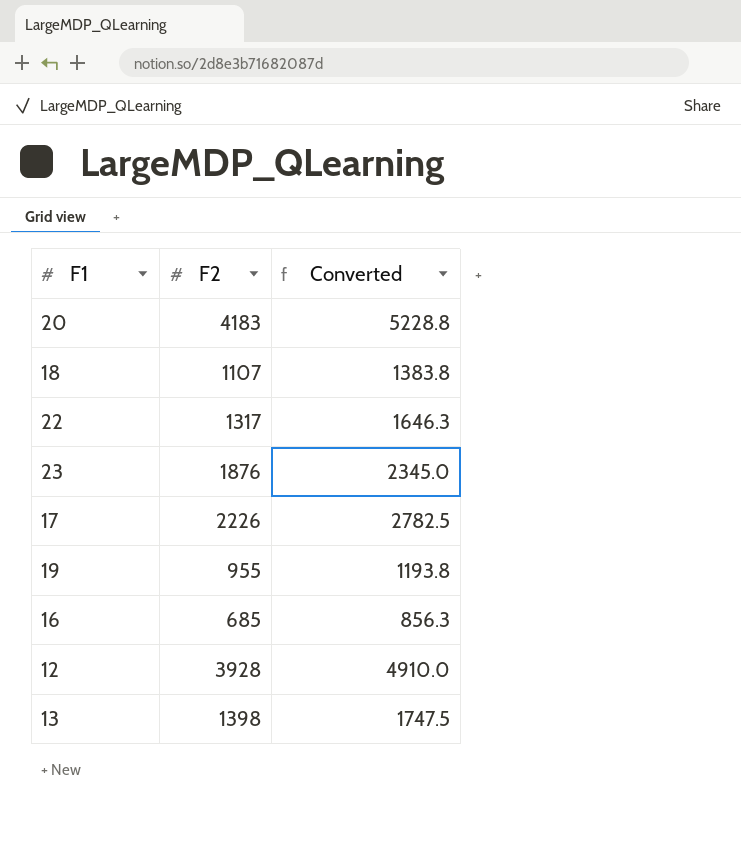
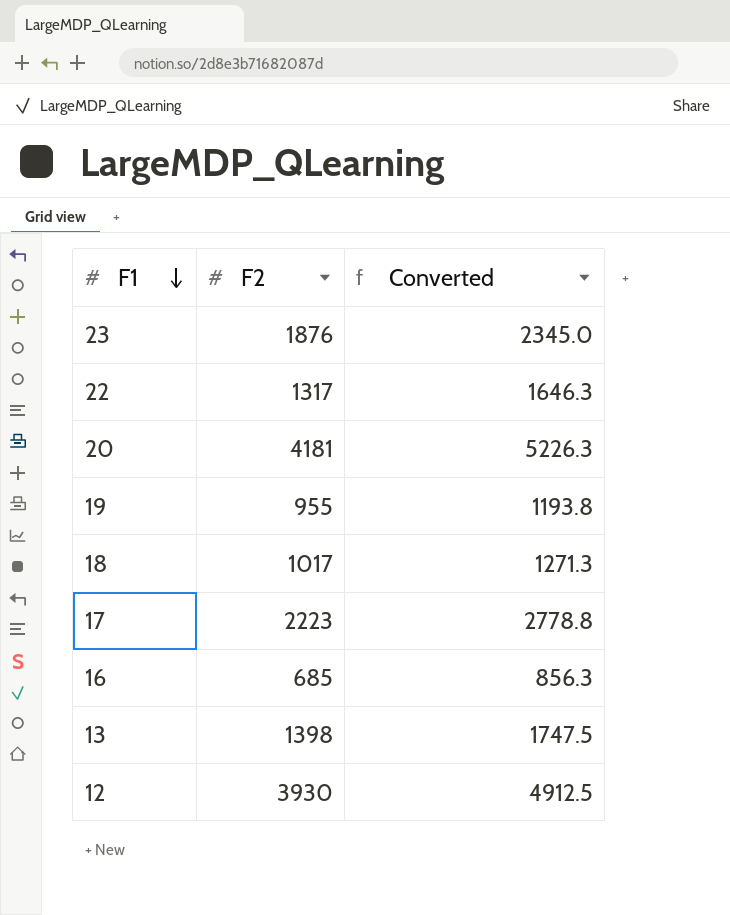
row order: none -> F1 descending
20 | F2: 4183 -> 4181
20 | Converted: 5228.8 -> 5226.3
18 | F2: 1107 -> 1017
18 | Converted: 1383.8 -> 1271.3
17 | F2: 2226 -> 2223
17 | Converted: 2782.5 -> 2778.8
12 | F2: 3928 -> 3930
12 | Converted: 4910.0 -> 4912.5

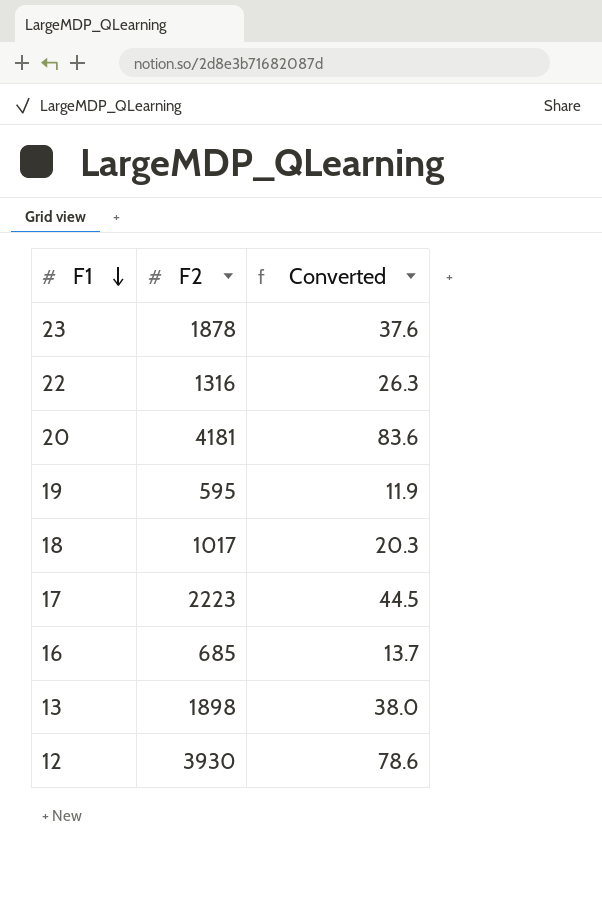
column Converted | formula: [F2] * 1.25 -> [F2] * 0.02
23 | F2: 1876 -> 1878
22 | F2: 1317 -> 1316
19 | F2: 955 -> 595
13 | F2: 1398 -> 1898

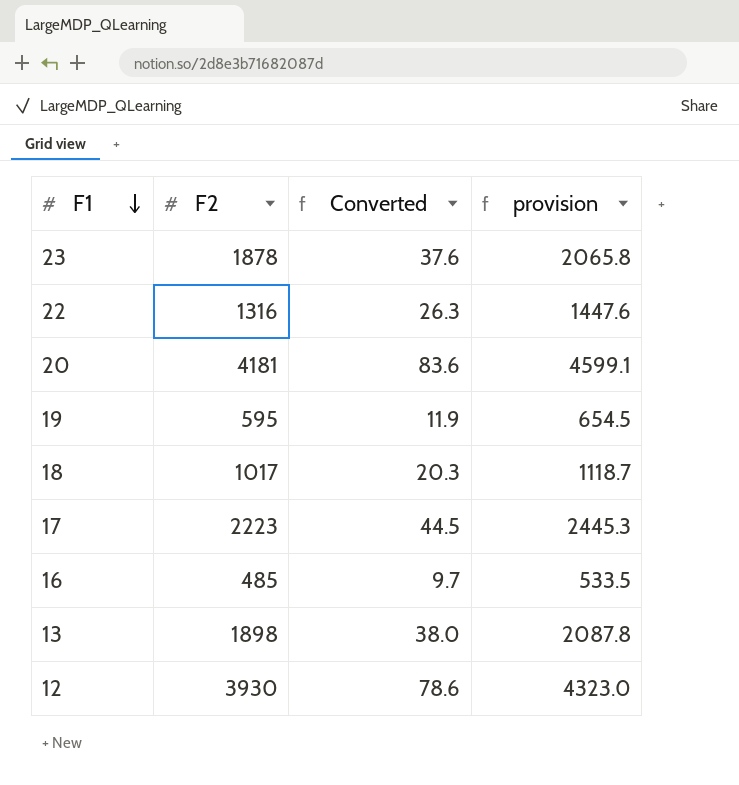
column provision | formula: none -> [F2] * 1.1
16 | F2: 685 -> 485
16 | Converted: 13.7 -> 9.7

